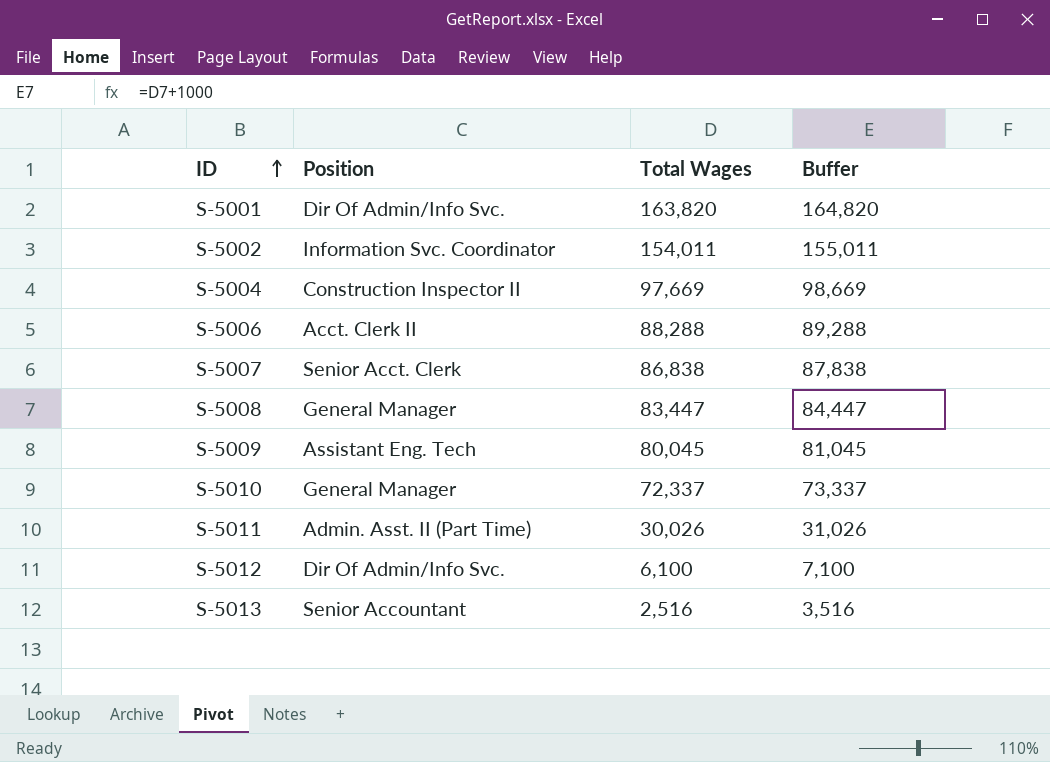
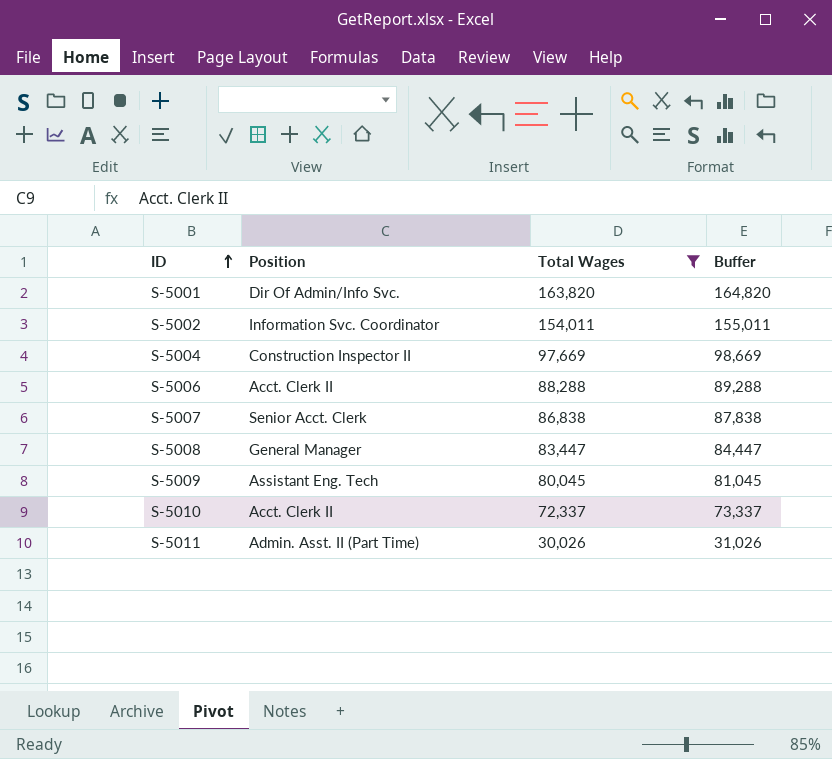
filter: none -> Total Wages >= 30,026
S-5010 | Position: General Manager -> Acct. Clerk II

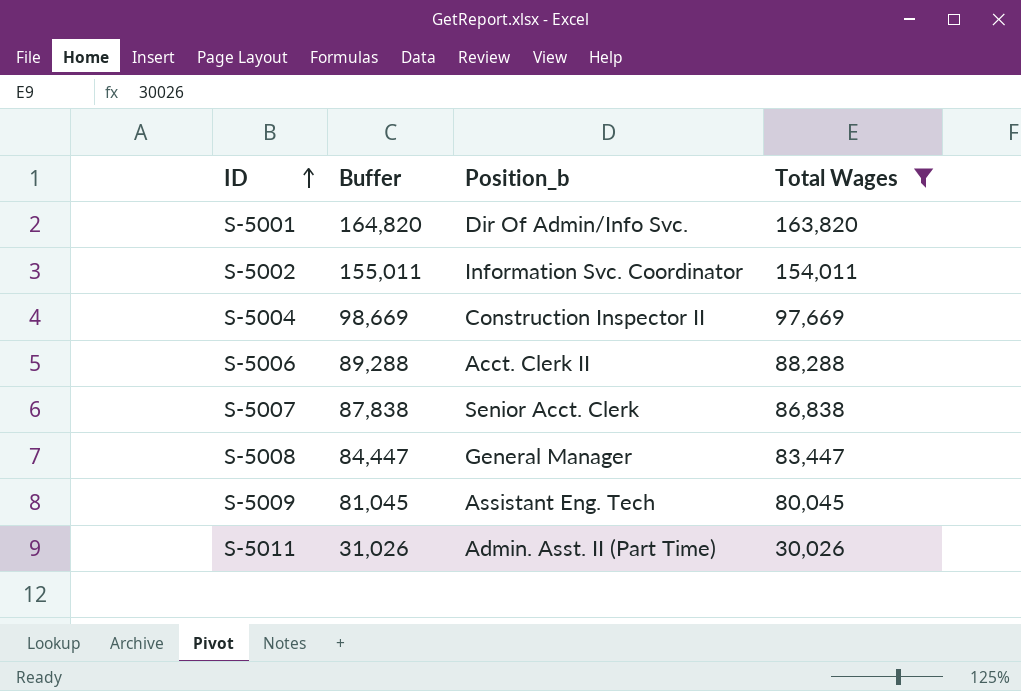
column Buffer | position: 4 -> 2
column name: Position -> Position_b
row S-5010: Acct. Clerk II | 72,337 | 73,337 -> none

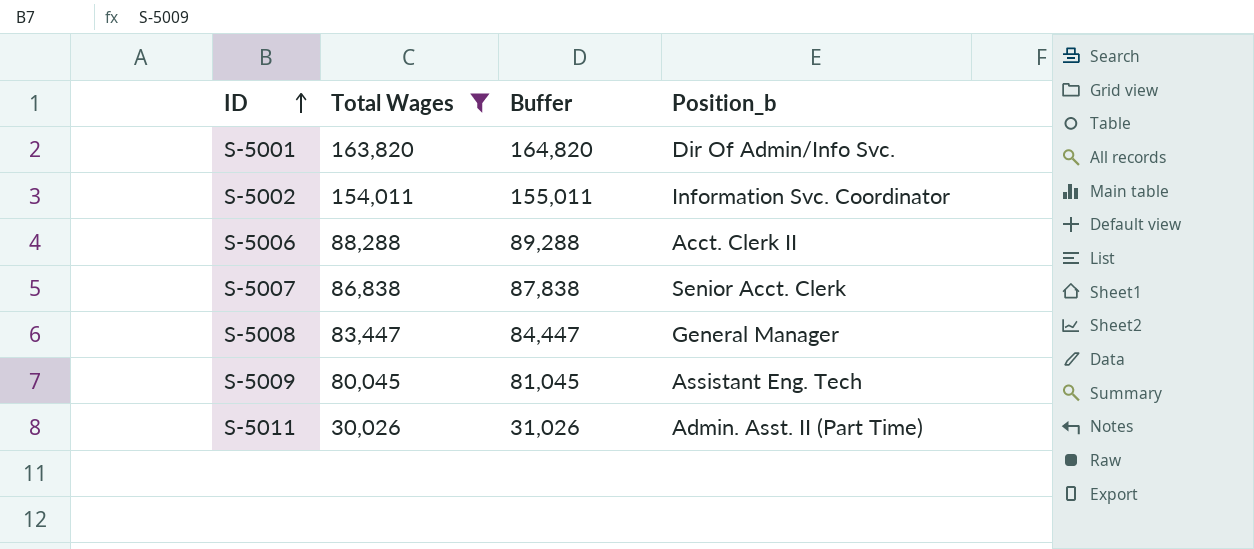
column Total Wages | position: 4 -> 2
row S-5004: 98,669 | Construction Inspector II | 97,669 -> none

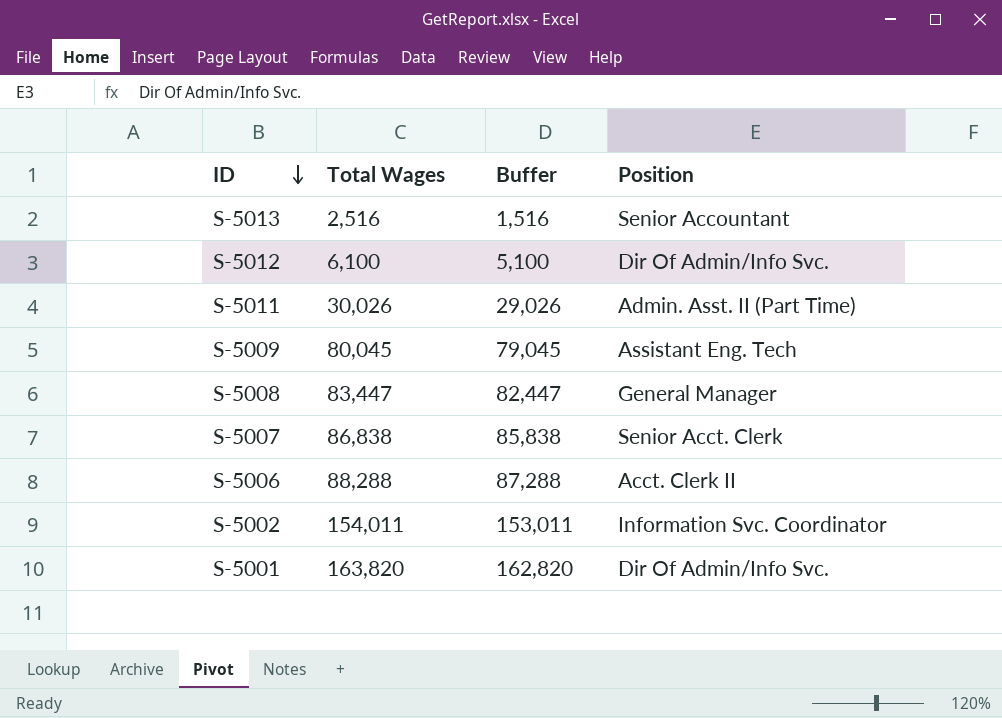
filter: Total Wages >= 30,026 -> none
row order: ID ascending -> ID descending
column Buffer | formula: [Total Wages] + 1000 -> [Total Wages] - 1000
column name: Position_b -> Position

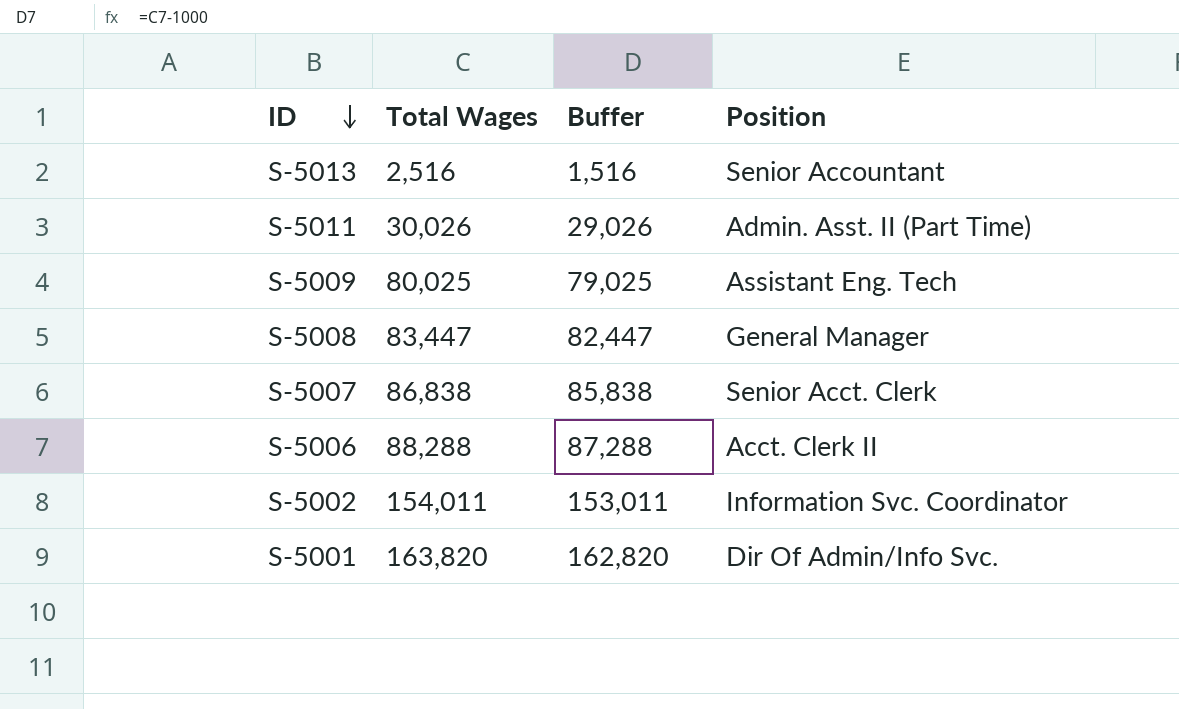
row S-5012: 6,100 | 5,100 | Dir Of Admin/Info Svc. -> none
S-5009 | Total Wages: 80,045 -> 80,025
S-5009 | Buffer: 79,045 -> 79,025

